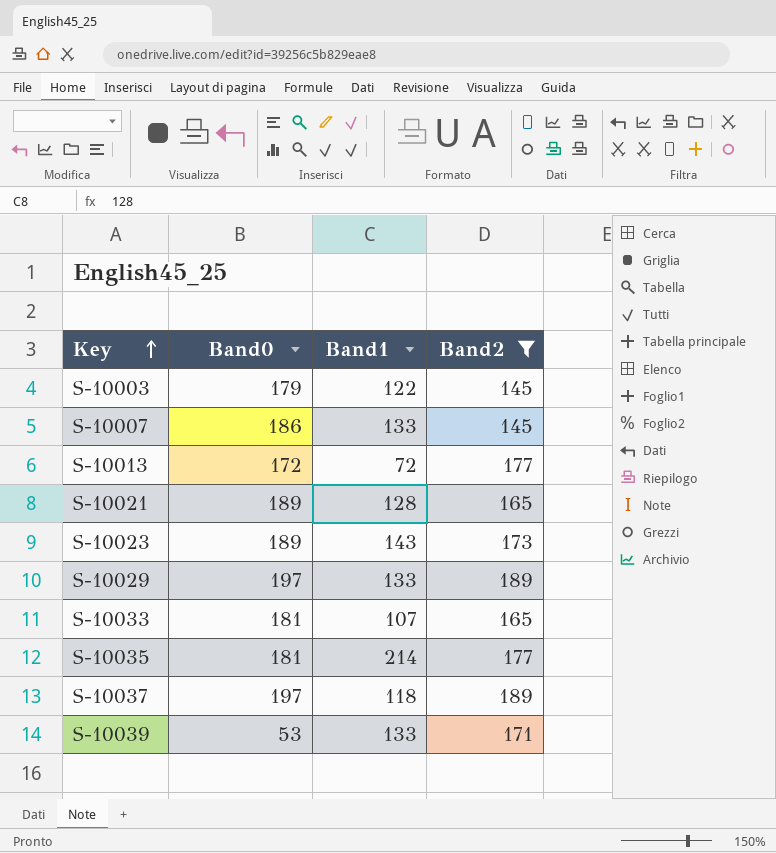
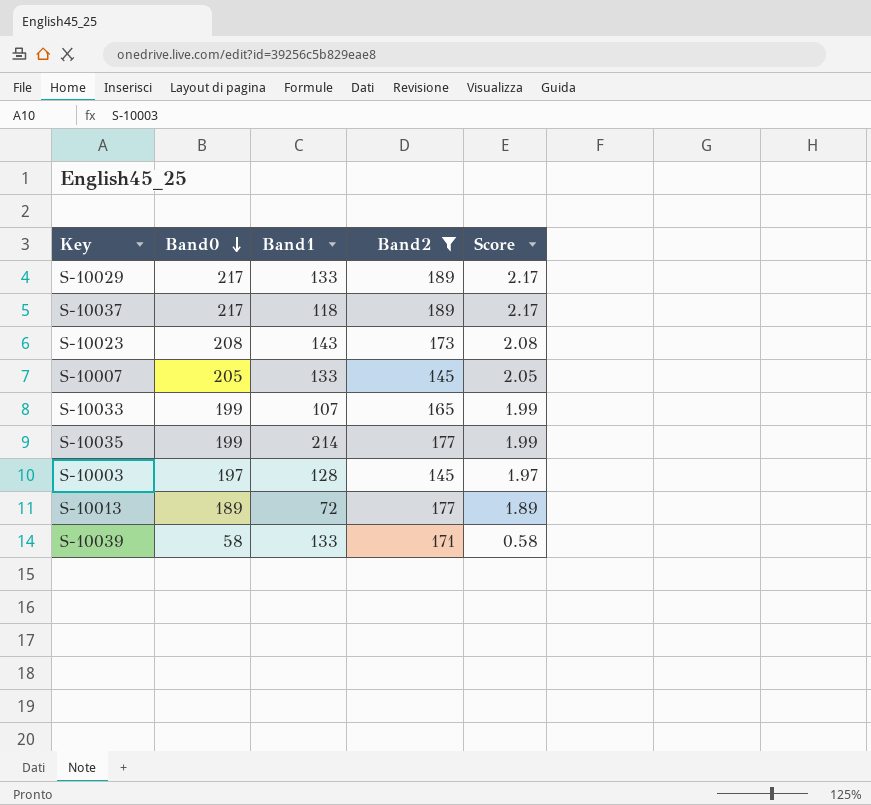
row order: Key ascending -> Band0 descending
column Score | formula: none -> [Band0] * 0.01
row S-10021: 189 | 128 | 165 -> none
S-10029 | Band0: 197 -> 217
S-10037 | Band0: 197 -> 217
S-10023 | Band0: 189 -> 208
S-10007 | Band0: 186 -> 205
S-10033 | Band0: 181 -> 199
S-10035 | Band0: 181 -> 199
S-10003 | Band0: 179 -> 197
S-10003 | Band1: 122 -> 128
S-10013 | Band0: 172 -> 189
S-10039 | Band0: 53 -> 58

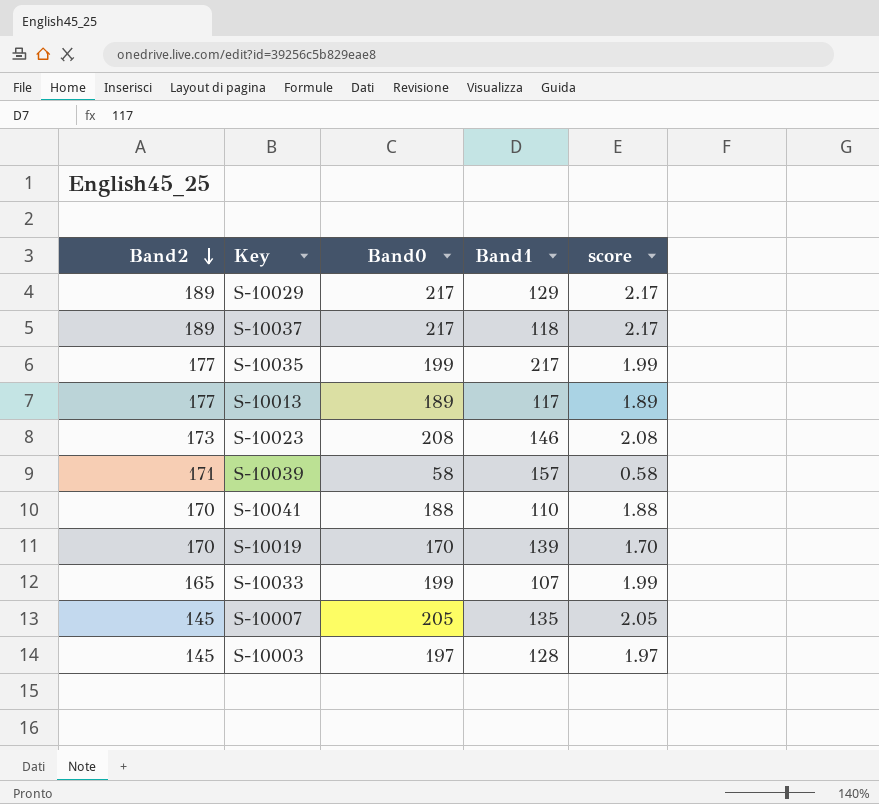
filter: Band2 != 170 -> none
row order: Band0 descending -> Band2 descending
column Band2 | position: 4 -> 1
column name: Score -> score
S-10029 | Band1: 133 -> 129
S-10035 | Band1: 214 -> 217
S-10013 | Band1: 72 -> 117
S-10023 | Band1: 143 -> 146
S-10039 | Band1: 133 -> 157
S-10007 | Band1: 133 -> 135

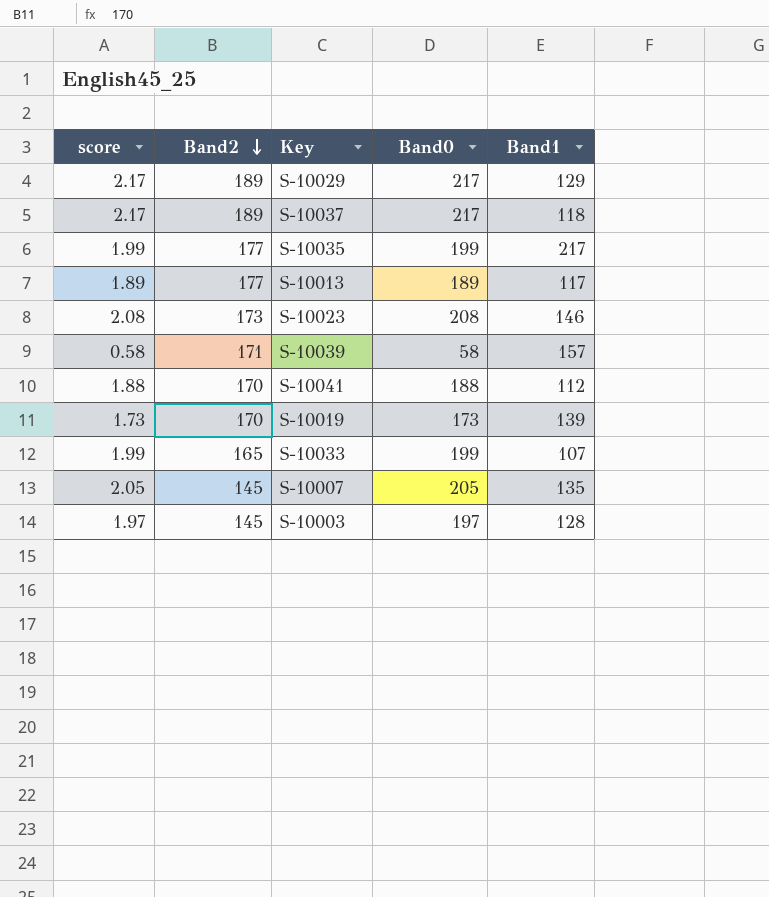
column score | position: 5 -> 1
S-10041 | Band1: 110 -> 112
S-10019 | score: 1.70 -> 1.73
S-10019 | Band0: 170 -> 173

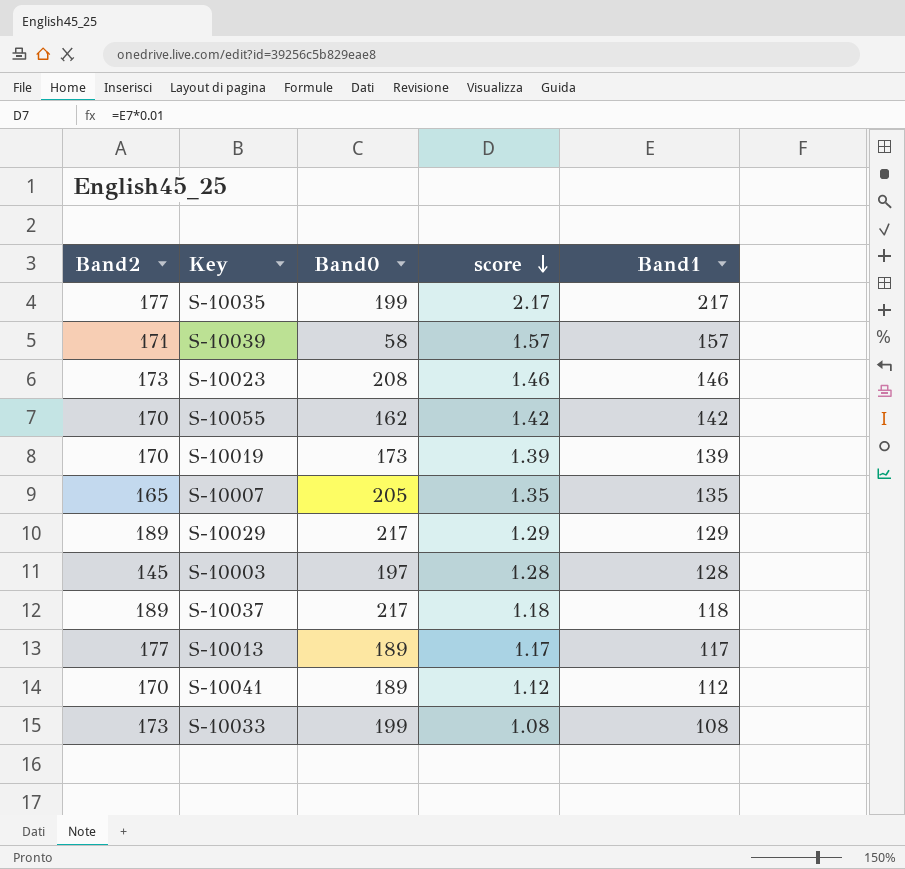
row order: Band2 descending -> score descending
column score | formula: [Band0] * 0.01 -> [Band1] * 0.01
column score | position: 1 -> 4
row S-10055: none -> 170 | 162 | 1.42 | 142
S-10007 | Band2: 145 -> 165
S-10041 | Band0: 188 -> 189
S-10033 | Band2: 165 -> 173
S-10033 | Band1: 107 -> 108

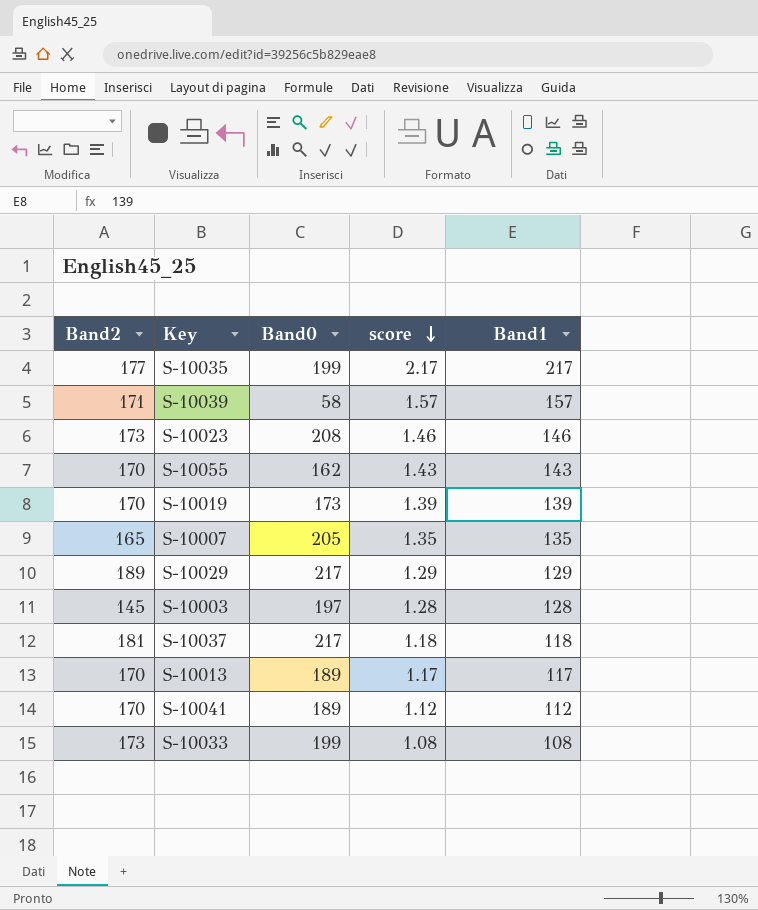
S-10055 | score: 1.42 -> 1.43
S-10055 | Band1: 142 -> 143
S-10037 | Band2: 189 -> 181
S-10013 | Band2: 177 -> 170

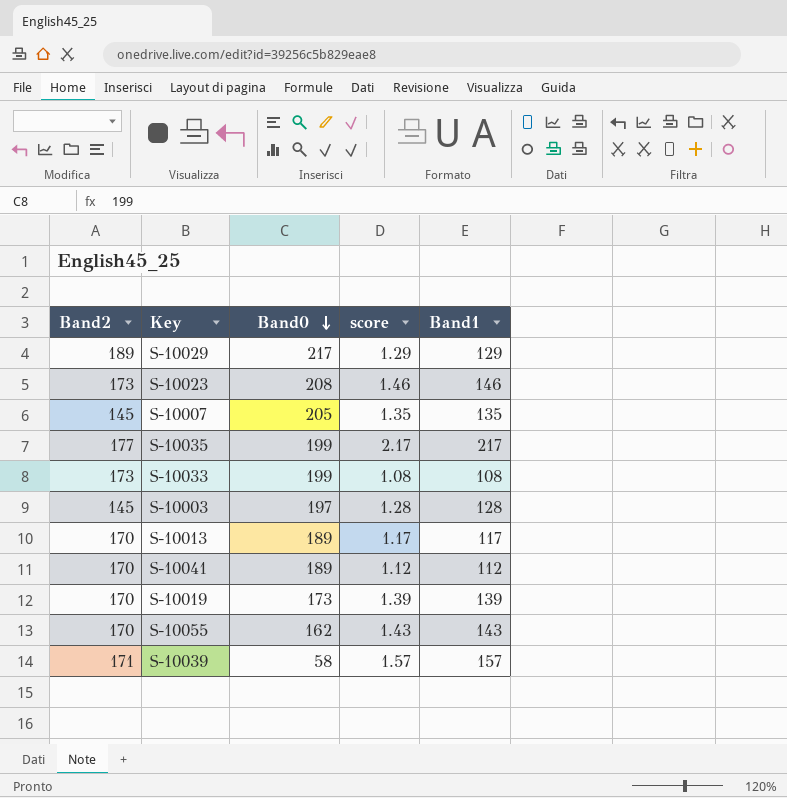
row order: score descending -> Band0 descending
row S-10037: 181 | 217 | 1.18 | 118 -> none
S-10007 | Band2: 165 -> 145

